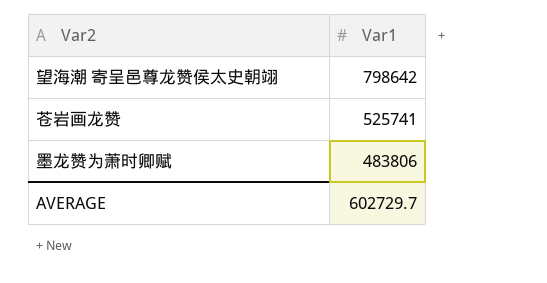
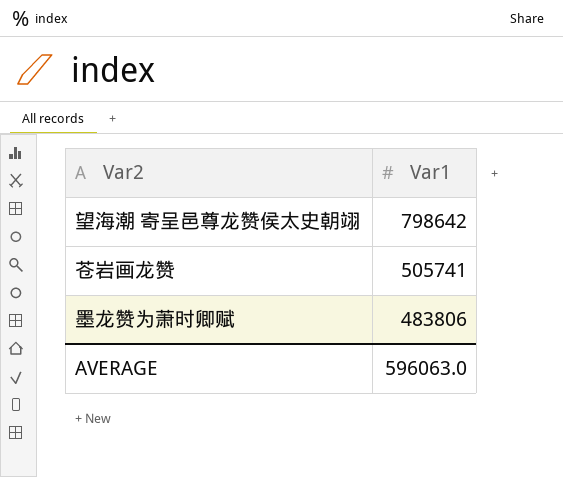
苍岩画龙赞 | Var1: 525741 -> 505741
AVERAGE | Var1: 602729.7 -> 596063.0

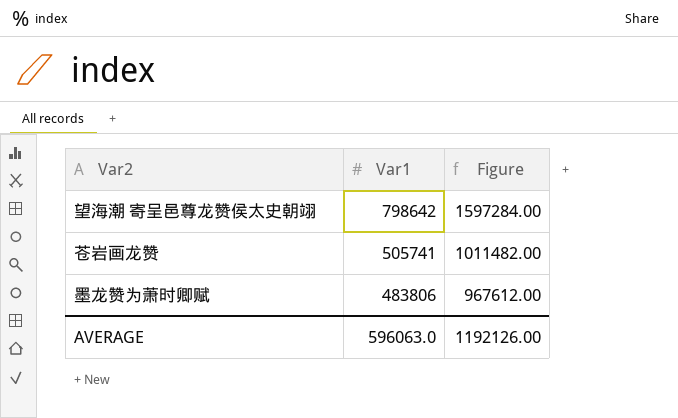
column Figure | formula: none -> [Var1] * 2

